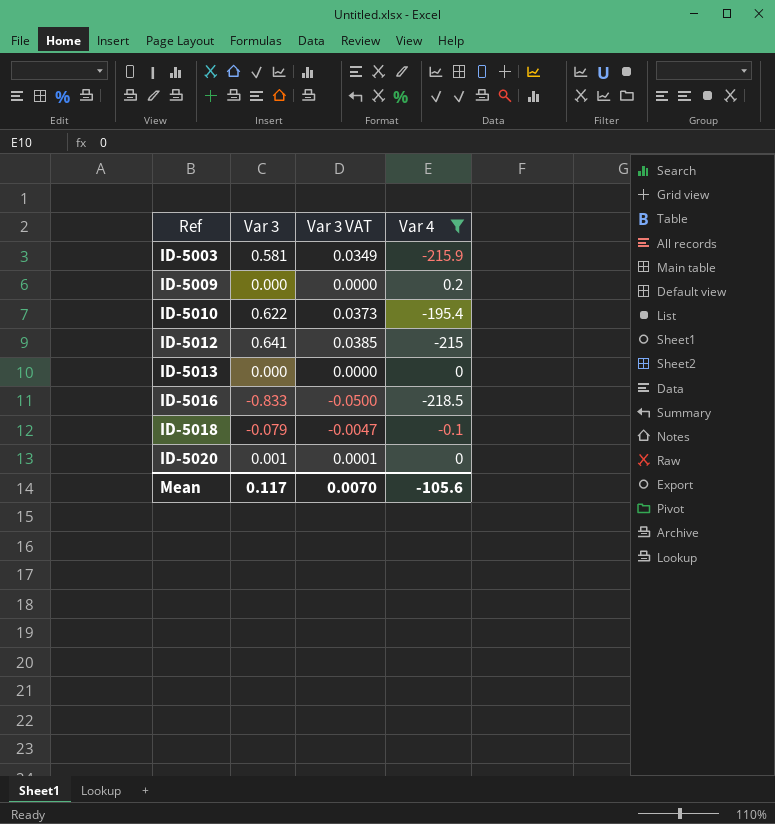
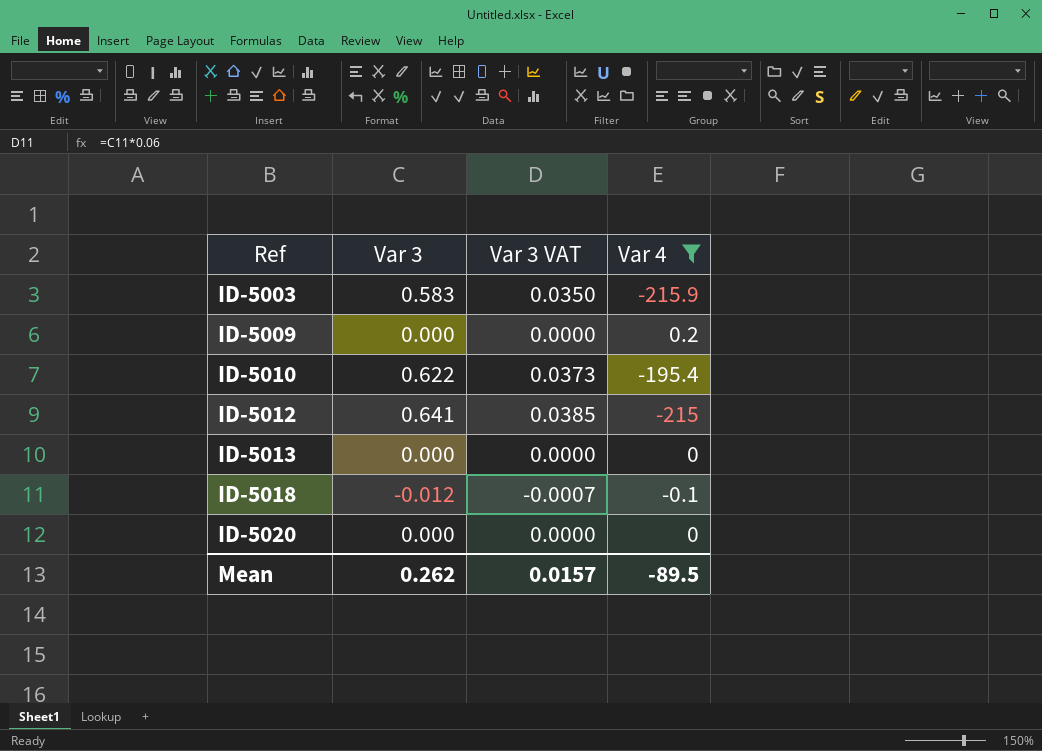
row ID-5016: -0.833 | -0.0500 | -218.5 -> none
ID-5003 | Var 3: 0.581 -> 0.583
ID-5003 | Var 3 VAT: 0.0349 -> 0.0350
ID-5018 | Var 3: -0.079 -> -0.012
ID-5018 | Var 3 VAT: -0.0047 -> -0.0007
ID-5020 | Var 3: 0.001 -> 0.000
ID-5020 | Var 3 VAT: 0.0001 -> 0.0000
Mean | Var 3: 0.117 -> 0.262
Mean | Var 3 VAT: 0.0070 -> 0.0157
Mean | Var 4: -105.6 -> -89.5

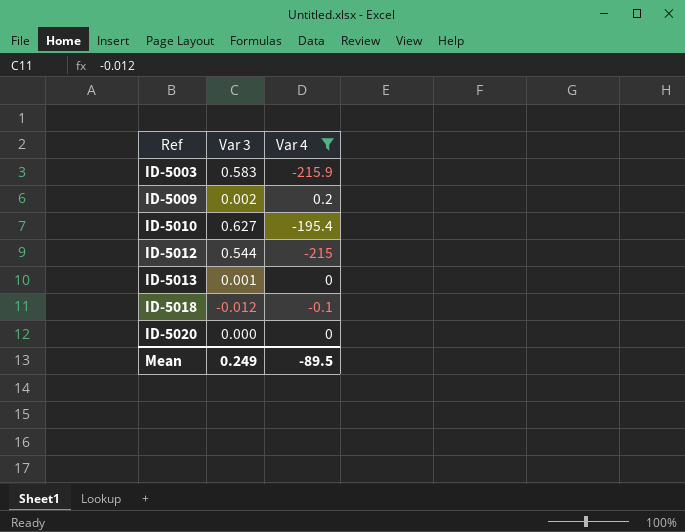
column Var 3 VAT | formula: [Var 3] * 0.06 -> none
ID-5009 | Var 3: 0.000 -> 0.002
ID-5010 | Var 3: 0.622 -> 0.627
ID-5012 | Var 3: 0.641 -> 0.544
ID-5013 | Var 3: 0.000 -> 0.001
Mean | Var 3: 0.262 -> 0.249

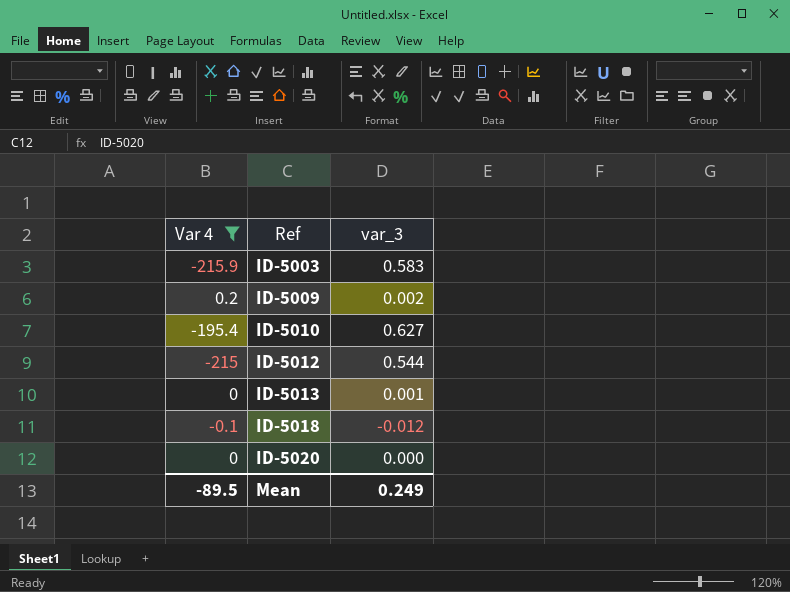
column Var 4 | position: 3 -> 1
column name: Var 3 -> var_3

